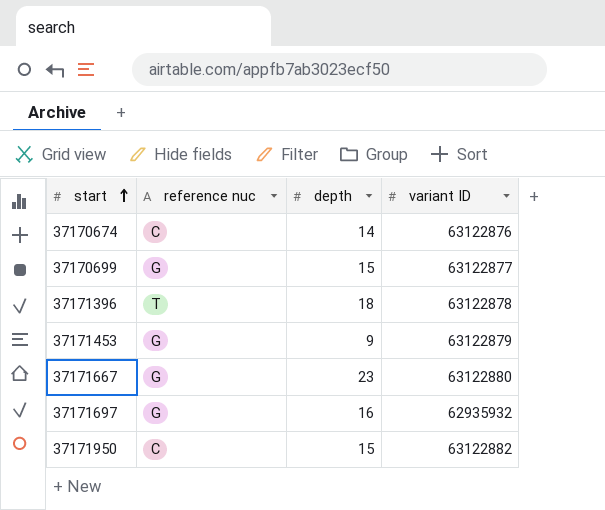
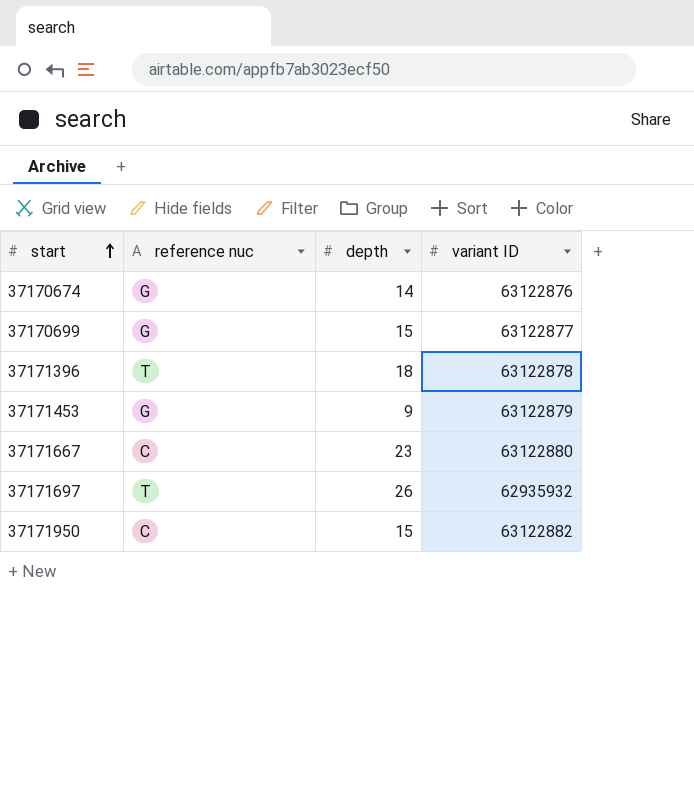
37170674 | reference nuc: C -> G
37171667 | reference nuc: G -> C
37171697 | reference nuc: G -> T
37171697 | depth: 16 -> 26

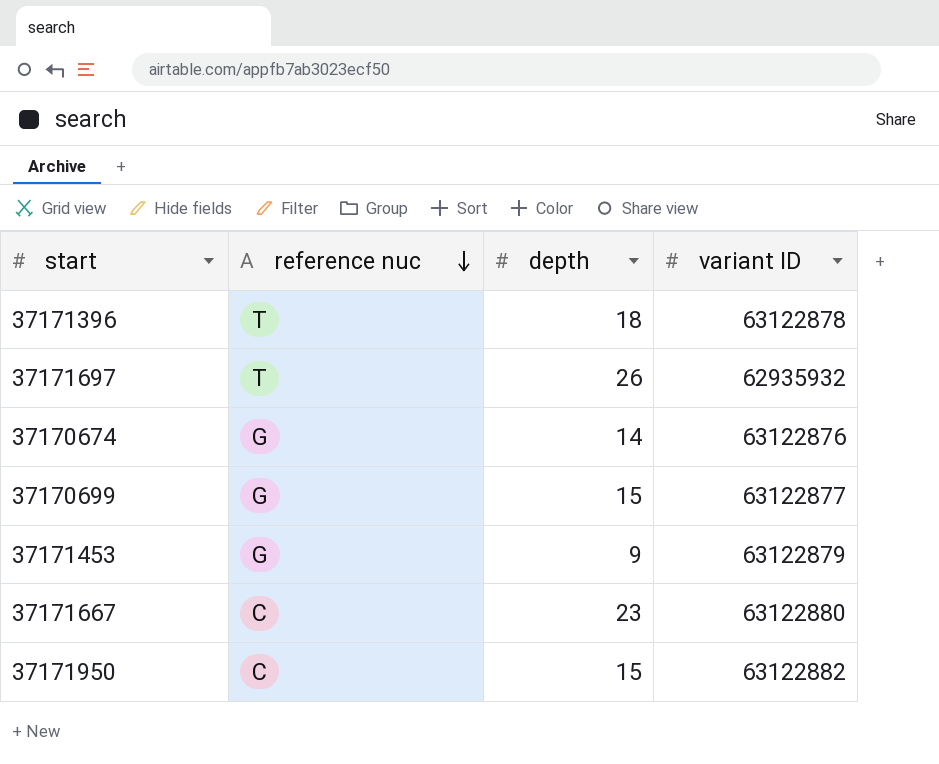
row order: start ascending -> reference nuc descending

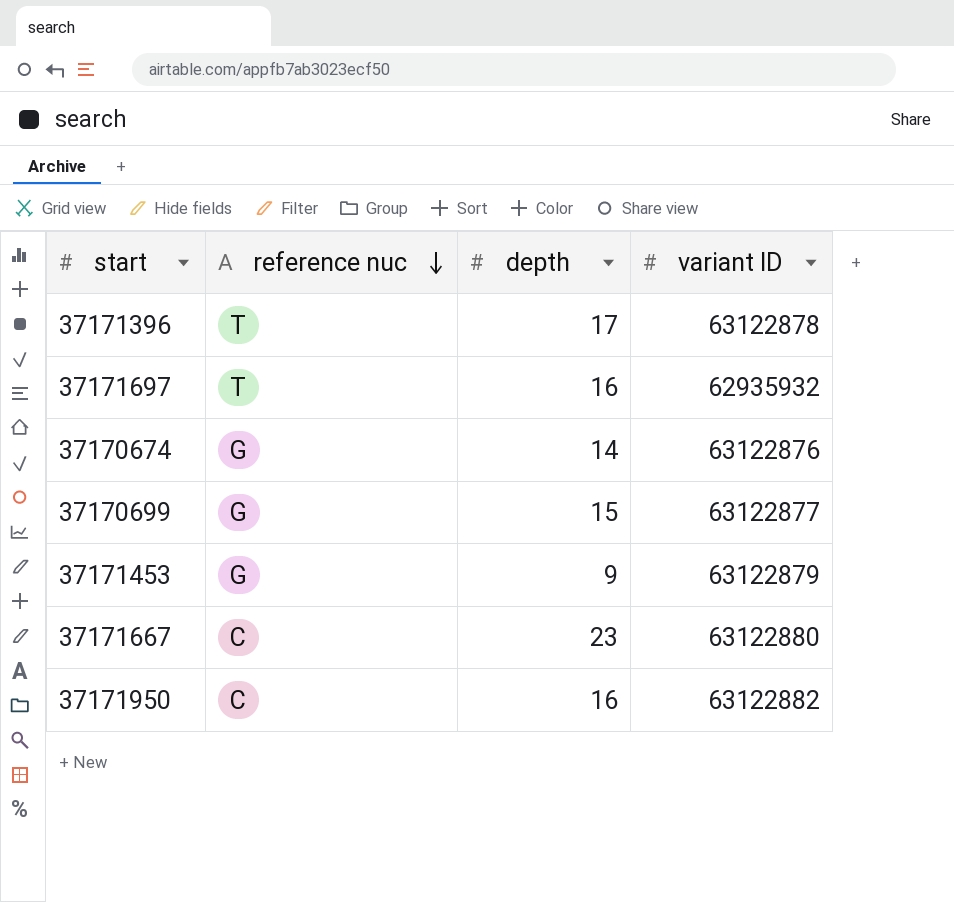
37171396 | depth: 18 -> 17
37171697 | depth: 26 -> 16
37171950 | depth: 15 -> 16

